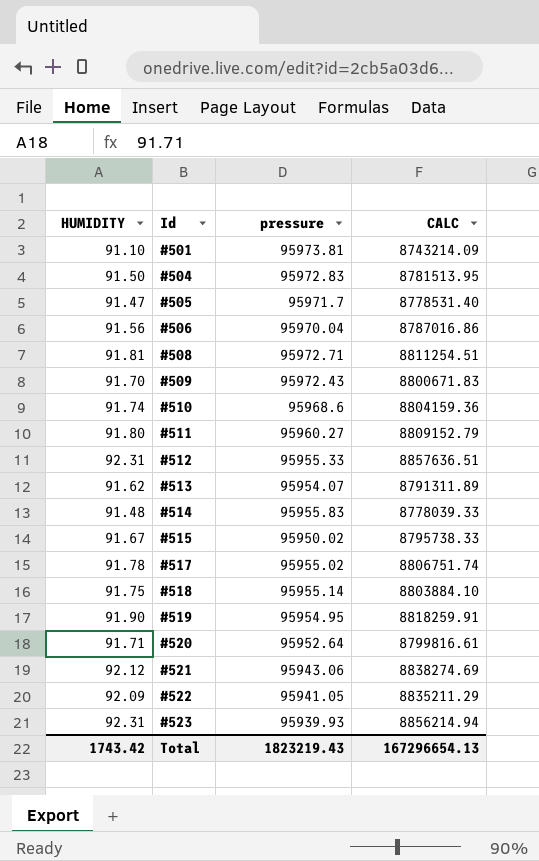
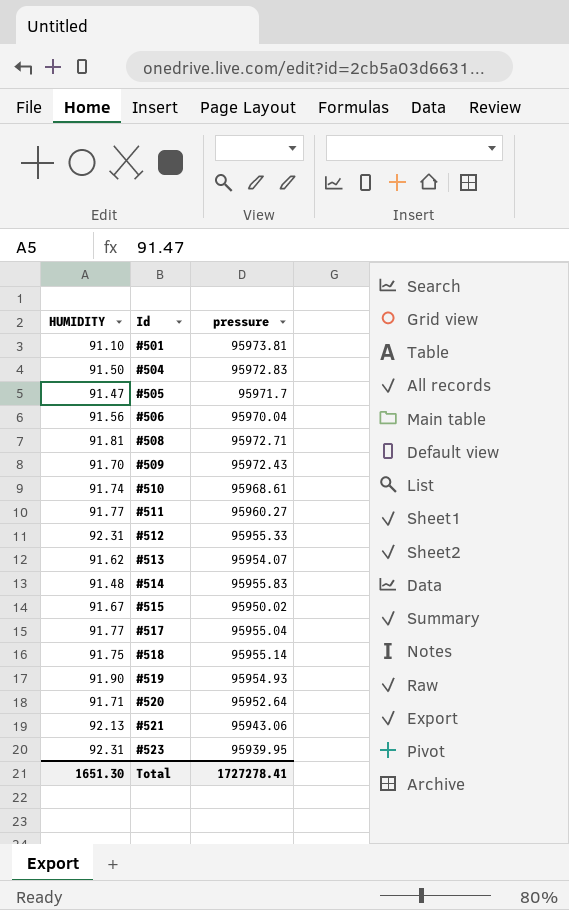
column CALC | formula: [HUMIDITY] * [pressure] -> none
row #522: 92.09 | 95941.05 | 8835211.29 -> none
#510 | pressure: 95968.6 -> 95968.61
#511 | HUMIDITY: 91.80 -> 91.77
#517 | HUMIDITY: 91.78 -> 91.77
#517 | pressure: 95955.02 -> 95955.04
#519 | pressure: 95954.95 -> 95954.93
#521 | HUMIDITY: 92.12 -> 92.13
#523 | pressure: 95939.93 -> 95939.95
Total | HUMIDITY: 1743.42 -> 1651.30
Total | pressure: 1823219.43 -> 1727278.41

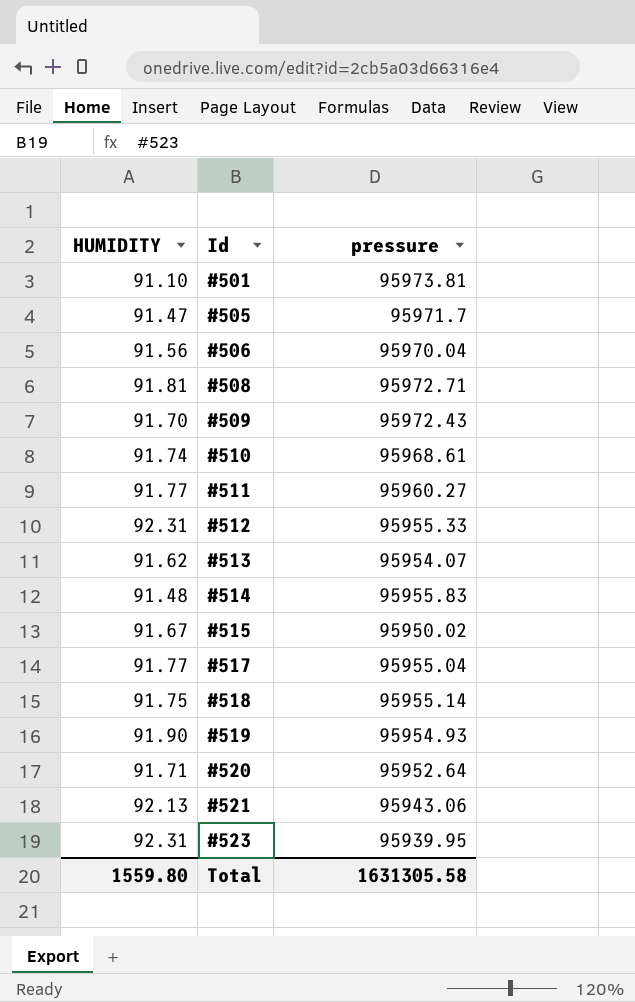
row #504: 91.50 | 95972.83 -> none
Total | HUMIDITY: 1651.30 -> 1559.80
Total | pressure: 1727278.41 -> 1631305.58

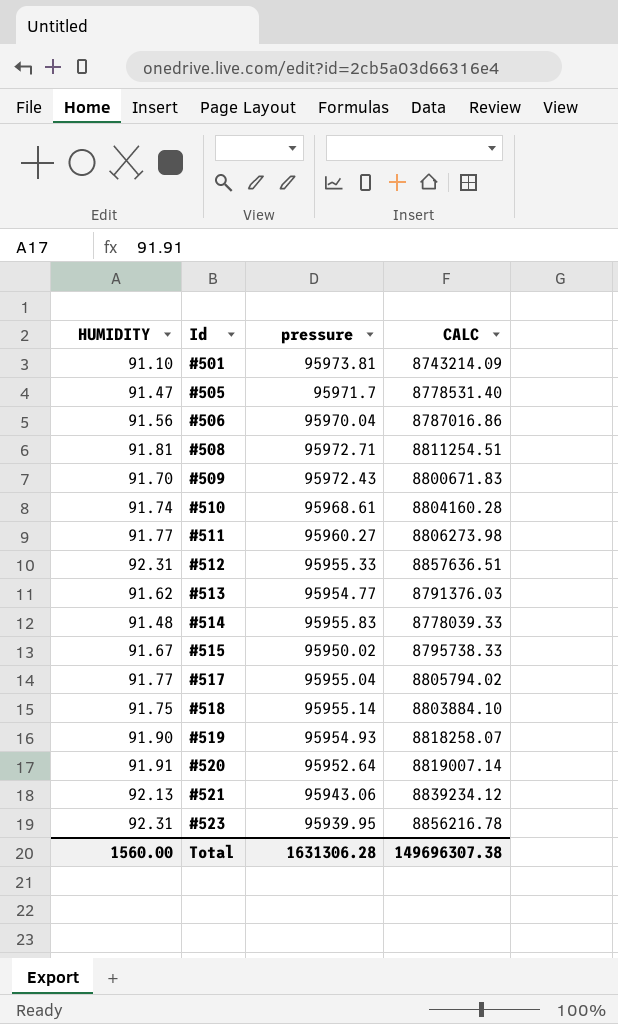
column CALC | formula: none -> [HUMIDITY] * [pressure]
#513 | pressure: 95954.07 -> 95954.77
#520 | HUMIDITY: 91.71 -> 91.91
Total | HUMIDITY: 1559.80 -> 1560.00
Total | pressure: 1631305.58 -> 1631306.28

